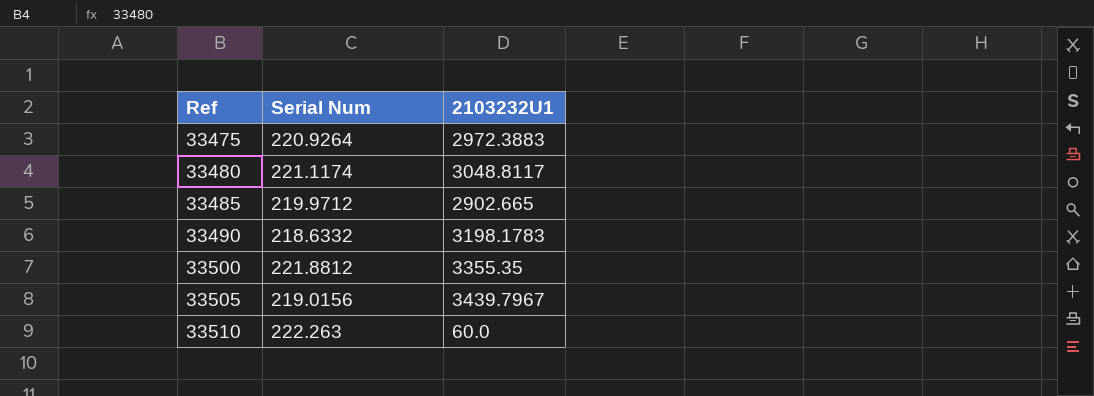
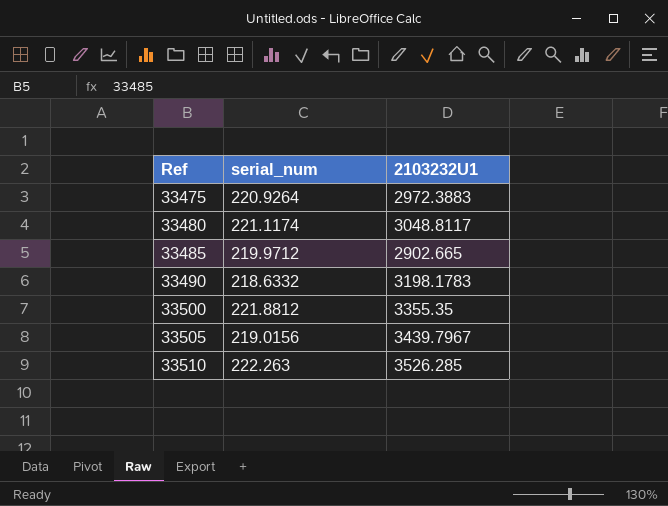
column name: Serial Num -> serial_num
33510 | 2103232U1: 60.0 -> 3526.285

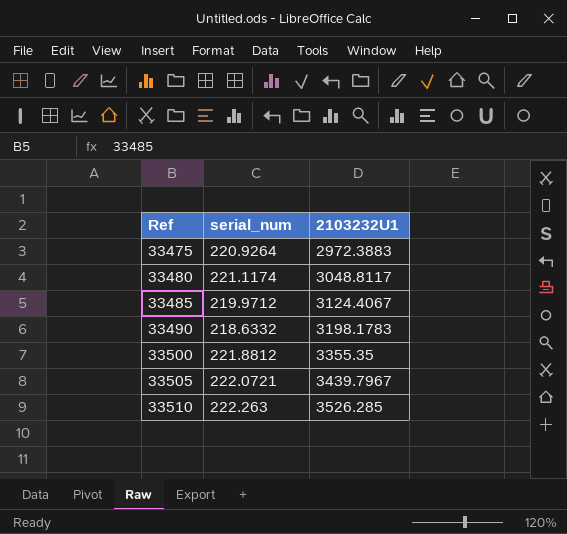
33485 | 2103232U1: 2902.665 -> 3124.4067
33505 | serial_num: 219.0156 -> 222.0721

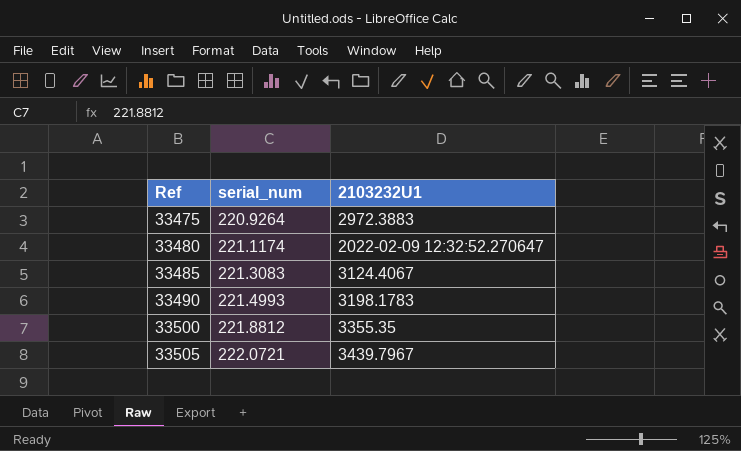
row 33510: 222.263 | 3526.285 -> none
33480 | 2103232U1: 3048.8117 -> 2022-02-09 12:32:52.270647
33485 | serial_num: 219.9712 -> 221.3083
33490 | serial_num: 218.6332 -> 221.4993

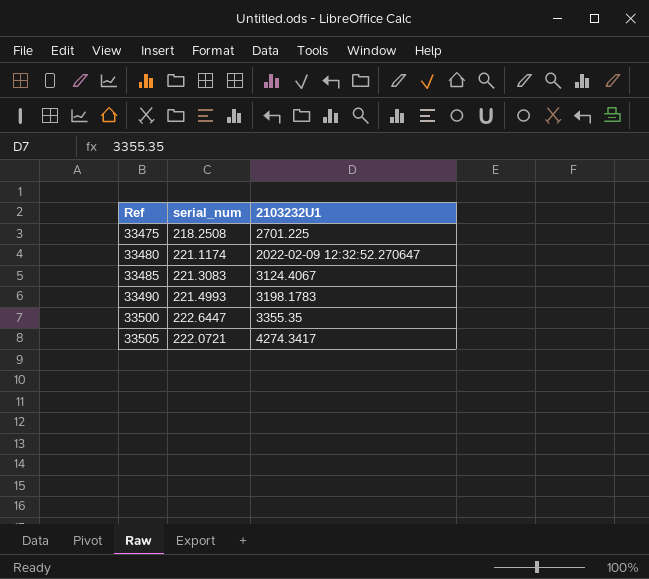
33475 | serial_num: 220.9264 -> 218.2508
33475 | 2103232U1: 2972.3883 -> 2701.225
33500 | serial_num: 221.8812 -> 222.6447
33505 | 2103232U1: 3439.7967 -> 4274.3417

